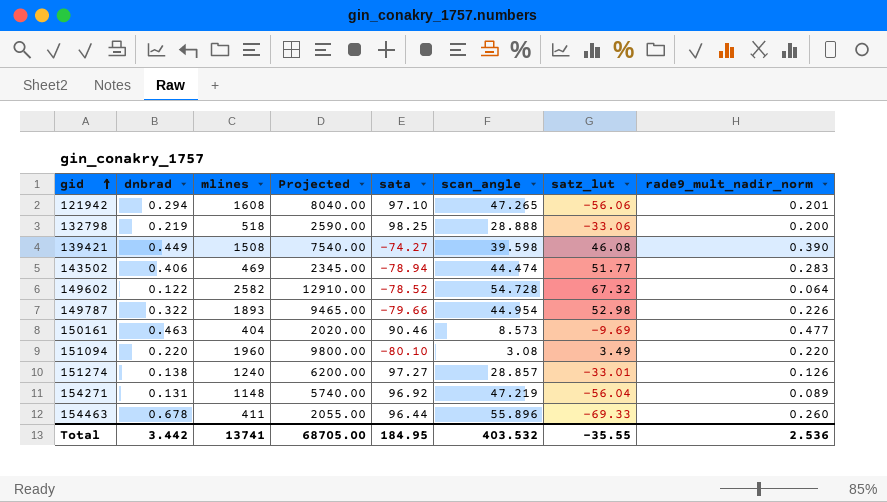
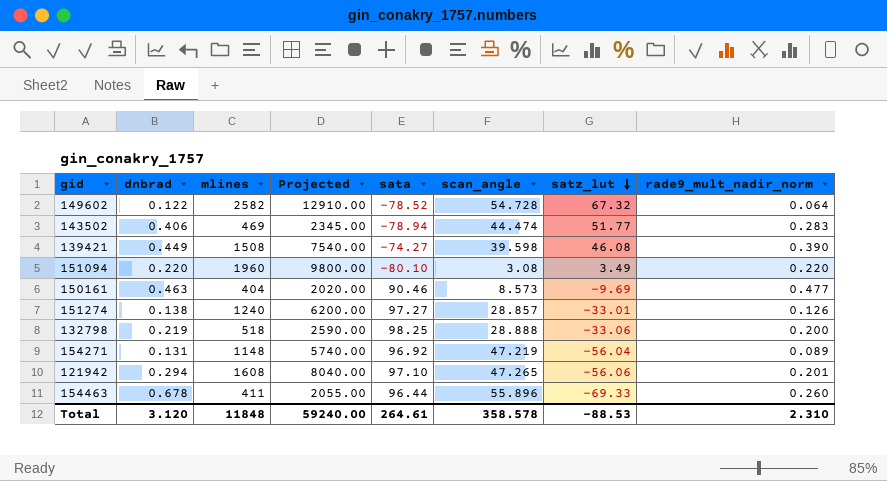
row order: gid ascending -> satz_lut descending
row 149787: 0.322 | 1893 | 9465.00 | -79.66 | 44.954 | 52.98 | 0.226 -> none
Total | dnbrad: 3.442 -> 3.120
Total | mlines: 13741 -> 11848
Total | Projected: 68705.00 -> 59240.00
Total | sata: 184.95 -> 264.61
Total | scan_angle: 403.532 -> 358.578
Total | satz_lut: -35.55 -> -88.53
Total | rade9_mult_nadir_norm: 2.536 -> 2.310

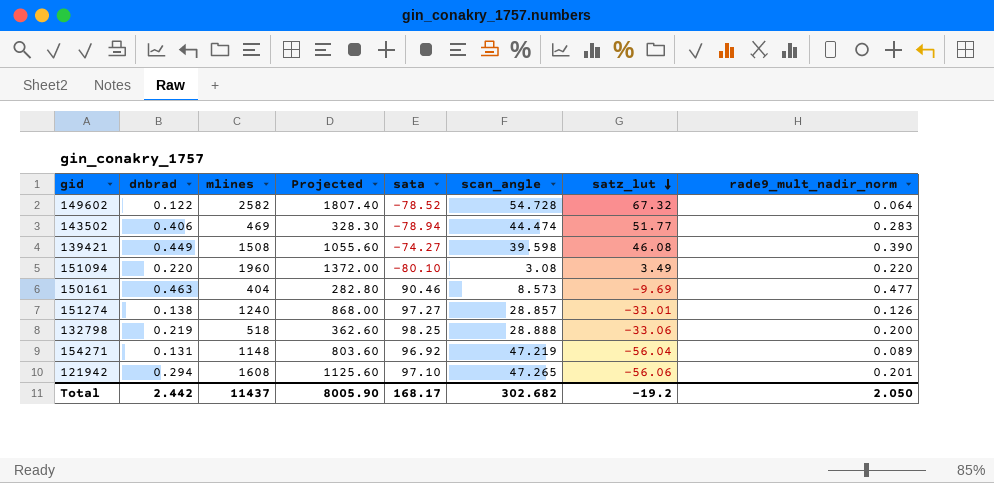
column Projected | formula: [mlines] * 5 -> [mlines] * 0.7
row 154463: 0.678 | 411 | 2055.00 | 96.44 | 55.896 | -69.33 | 0.260 -> none
Total | dnbrad: 3.120 -> 2.442
Total | mlines: 11848 -> 11437
Total | Projected: 59240.00 -> 8005.90
Total | sata: 264.61 -> 168.17
Total | scan_angle: 358.578 -> 302.682
Total | satz_lut: -88.53 -> -19.2
Total | rade9_mult_nadir_norm: 2.310 -> 2.050

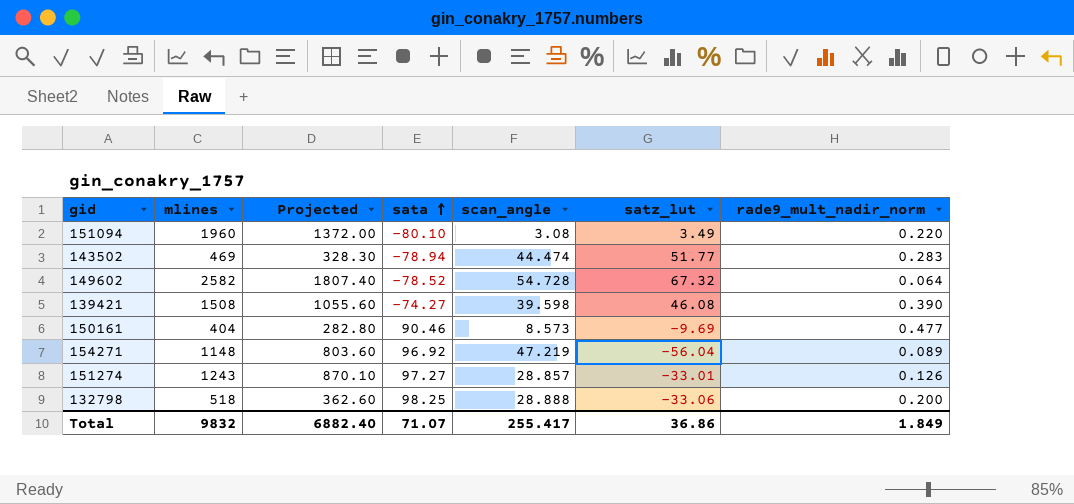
row order: satz_lut descending -> sata ascending
column dnbrad | position: 2 -> none
row 121942: 0.294 | 1608 | 1125.60 | 97.10 | 47.265 | -56.06 | 0.201 -> none
151274 | mlines: 1240 -> 1243
151274 | Projected: 868.00 -> 870.10
Total | mlines: 11437 -> 9832
Total | Projected: 8005.90 -> 6882.40
Total | sata: 168.17 -> 71.07
Total | scan_angle: 302.682 -> 255.417
Total | satz_lut: -19.2 -> 36.86
Total | rade9_mult_nadir_norm: 2.050 -> 1.849

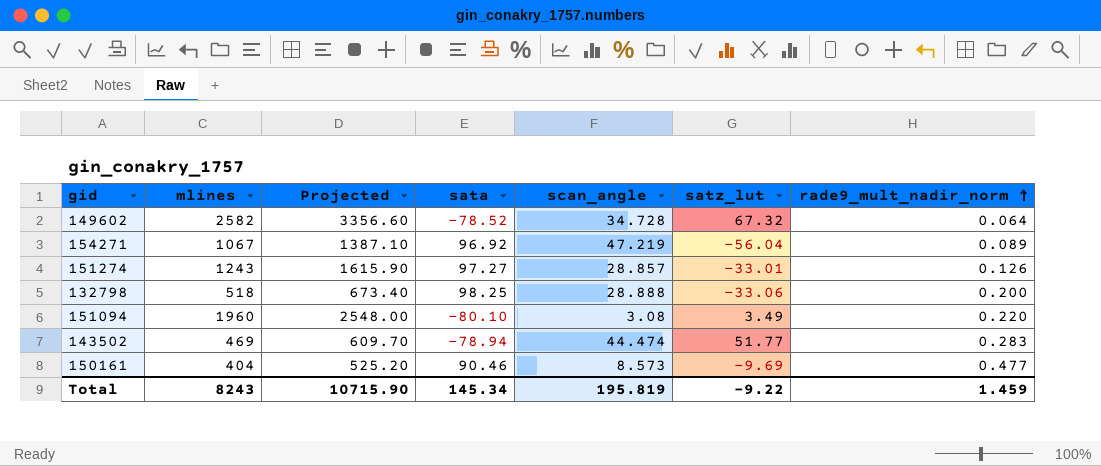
row order: sata ascending -> rade9_mult_nadir_norm ascending
column Projected | formula: [mlines] * 0.7 -> [mlines] * 1.3
row 139421: 1508 | 1055.60 | -74.27 | 39.598 | 46.08 | 0.390 -> none
149602 | scan_angle: 54.728 -> 34.728
154271 | mlines: 1148 -> 1067
Total | mlines: 9832 -> 8243
Total | Projected: 6882.40 -> 10715.90
Total | sata: 71.07 -> 145.34
Total | scan_angle: 255.417 -> 195.819
Total | satz_lut: 36.86 -> -9.22
Total | rade9_mult_nadir_norm: 1.849 -> 1.459

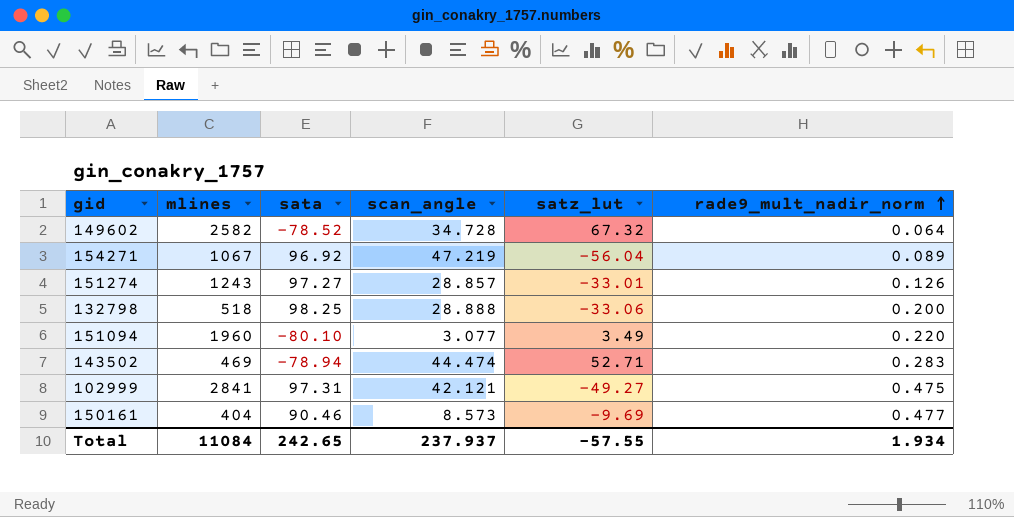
column Projected | formula: [mlines] * 1.3 -> none
151094 | scan_angle: 3.08 -> 3.077
143502 | satz_lut: 51.77 -> 52.71
row 102999: none -> 2841 | 97.31 | 42.121 | -49.27 | 0.475
Total | mlines: 8243 -> 11084
Total | sata: 145.34 -> 242.65
Total | scan_angle: 195.819 -> 237.937
Total | satz_lut: -9.22 -> -57.55
Total | rade9_mult_nadir_norm: 1.459 -> 1.934

